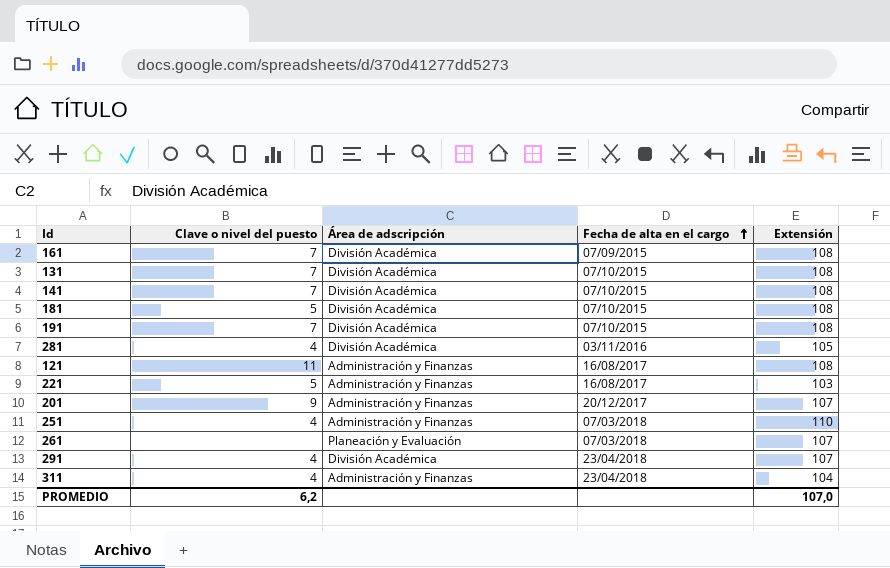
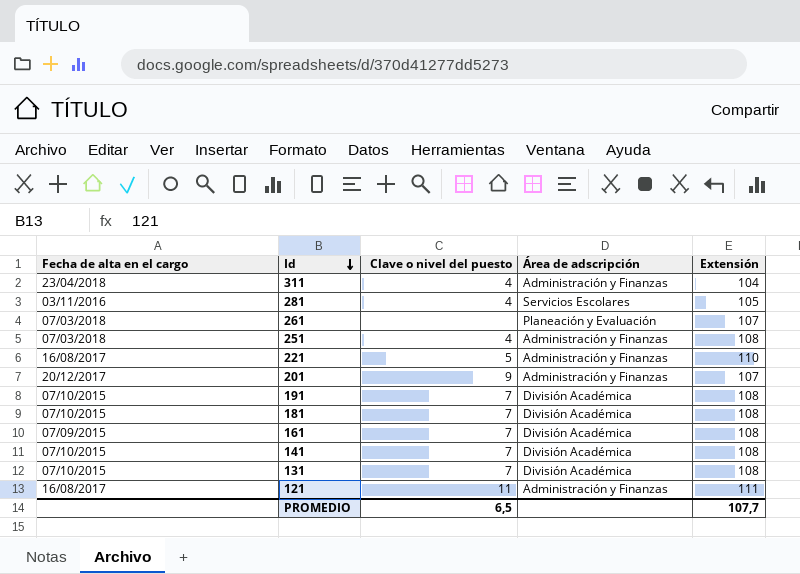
row order: Fecha de alta en el cargo ascending -> Id descending
column Fecha de alta en el cargo | position: 4 -> 1
row 291: 4 | División Académica | 23/04/2018 | 107 -> none
281 | Área de adscripción: División Académica -> Servicios Escolares
251 | Extensión: 110 -> 108
221 | Extensión: 103 -> 110
181 | Clave o nivel del puesto: 5 -> 7
121 | Extensión: 108 -> 111
PROMEDIO | Clave o nivel del puesto: 6,2 -> 6,5
PROMEDIO | Extensión: 107,0 -> 107,7

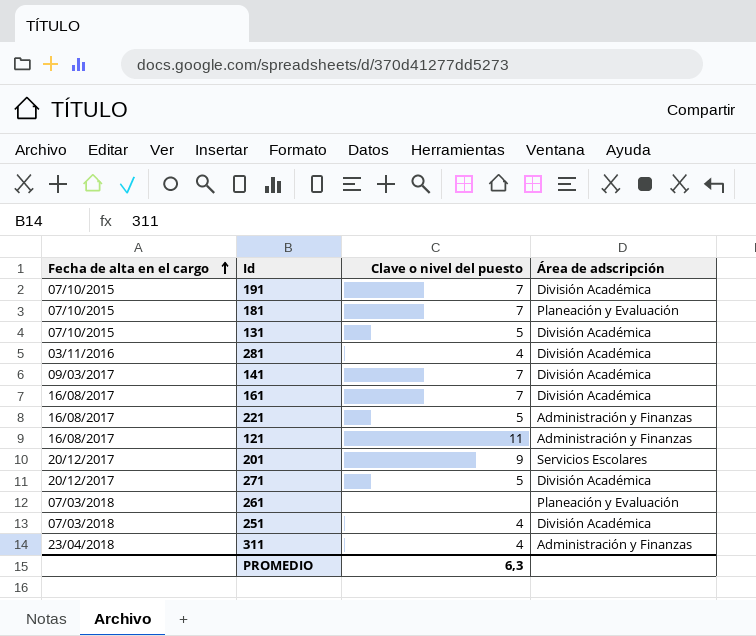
row order: Id descending -> Fecha de alta en el cargo ascending
column Extensión | position: 5 -> none
181 | Área de adscripción: División Académica -> Planeación y Evaluación
131 | Clave o nivel del puesto: 7 -> 5
281 | Área de adscripción: Servicios Escolares -> División Académica
141 | Fecha de alta en el cargo: 07/10/2015 -> 09/03/2017
161 | Fecha de alta en el cargo: 07/09/2015 -> 16/08/2017
201 | Área de adscripción: Administración y Finanzas -> Servicios Escolares
row 271: none -> 20/12/2017 | 5 | División Académica
251 | Área de adscripción: Administración y Finanzas -> División Académica
PROMEDIO | Clave o nivel del puesto: 6,5 -> 6,3

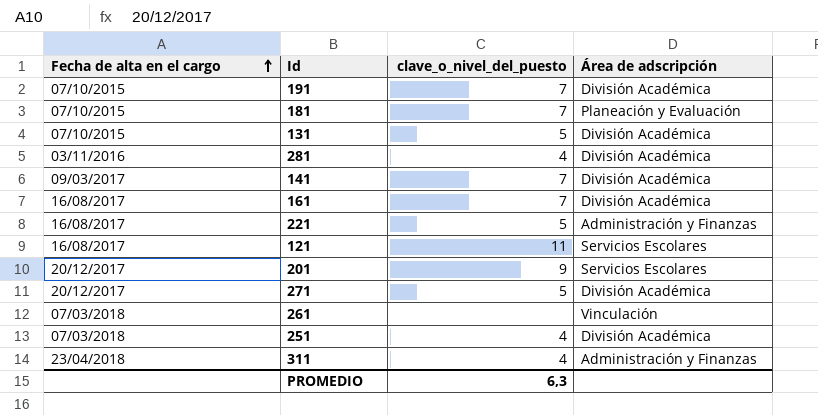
column name: Clave o nivel del puesto -> clave_o_nivel_del_puesto
121 | Área de adscripción: Administración y Finanzas -> Servicios Escolares
261 | Área de adscripción: Planeación y Evaluación -> Vinculación

